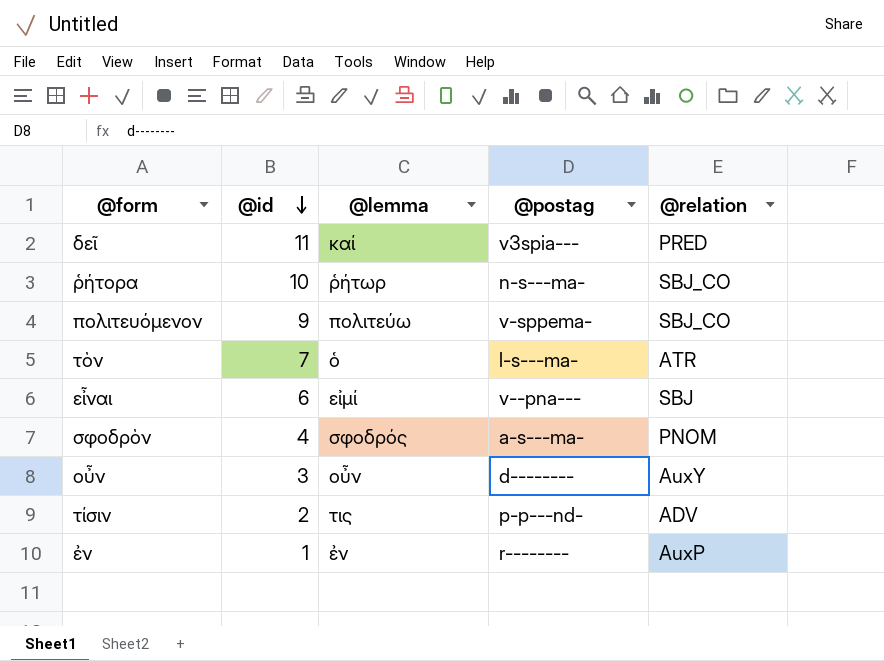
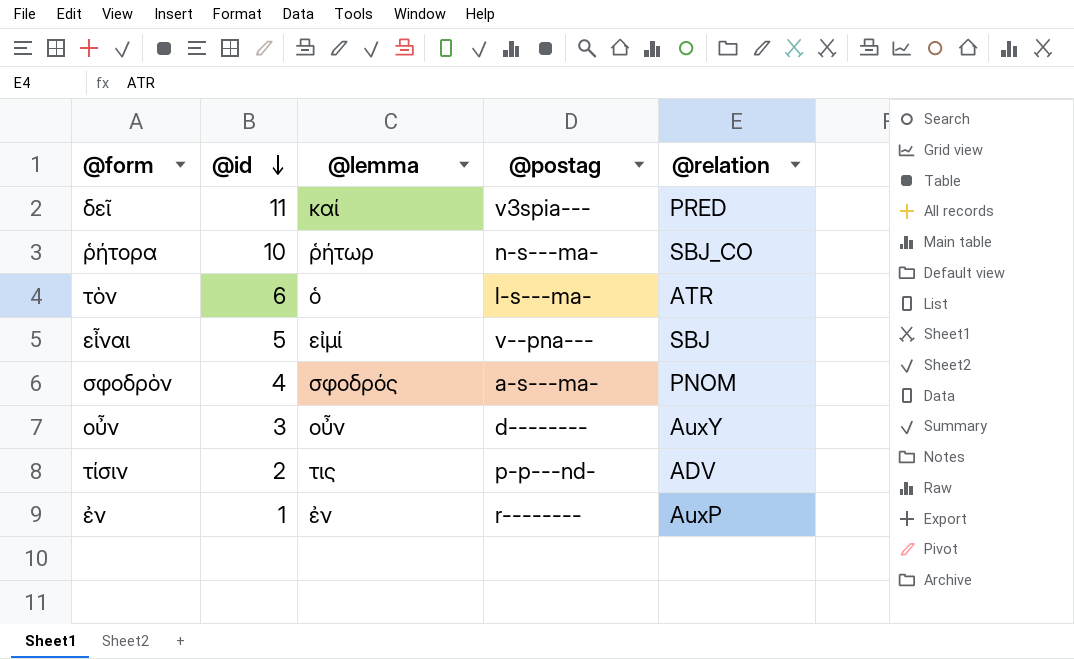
row πολιτευόμενον: 9 | πολιτεύω | v-sppema- | SBJ_CO -> none
τὸν | @id: 7 -> 6
εἶναι | @id: 6 -> 5

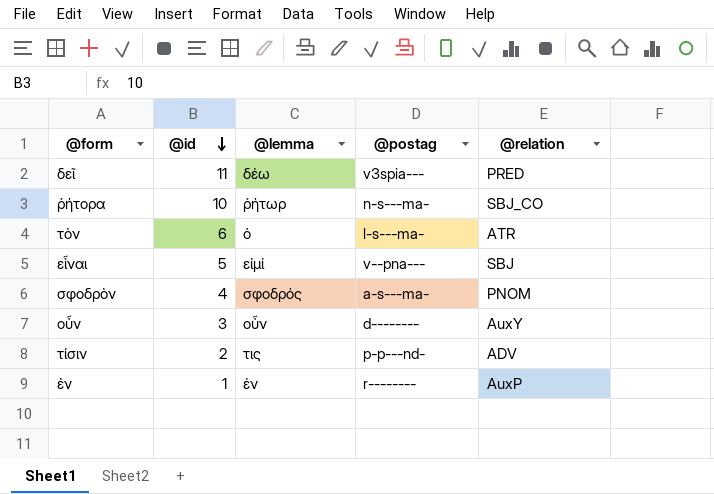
δεῖ | @lemma: καί -> δέω

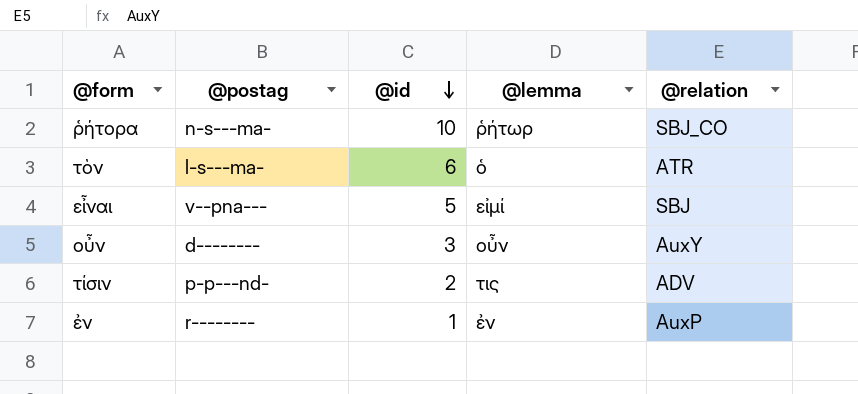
column @postag | position: 4 -> 2
row δεῖ: 11 | δέω | v3spia--- | PRED -> none
row σφοδρὸν: 4 | σφοδρός | a-s---ma- | PNOM -> none

